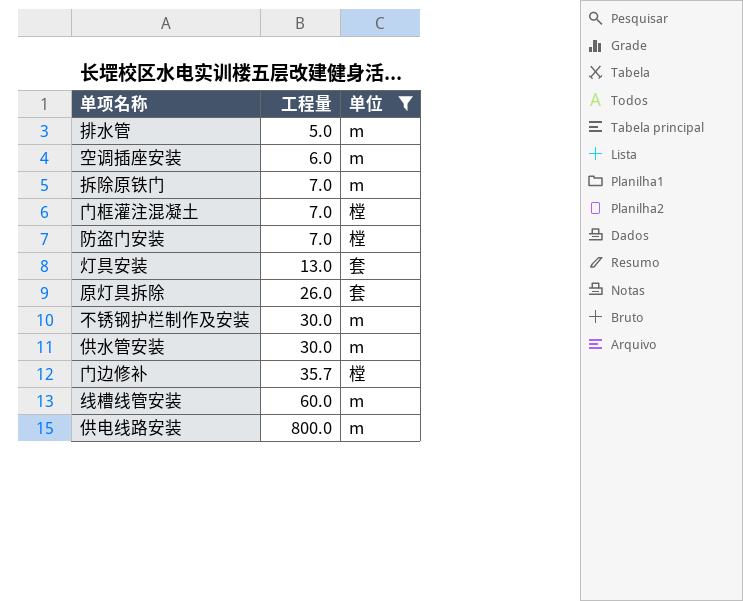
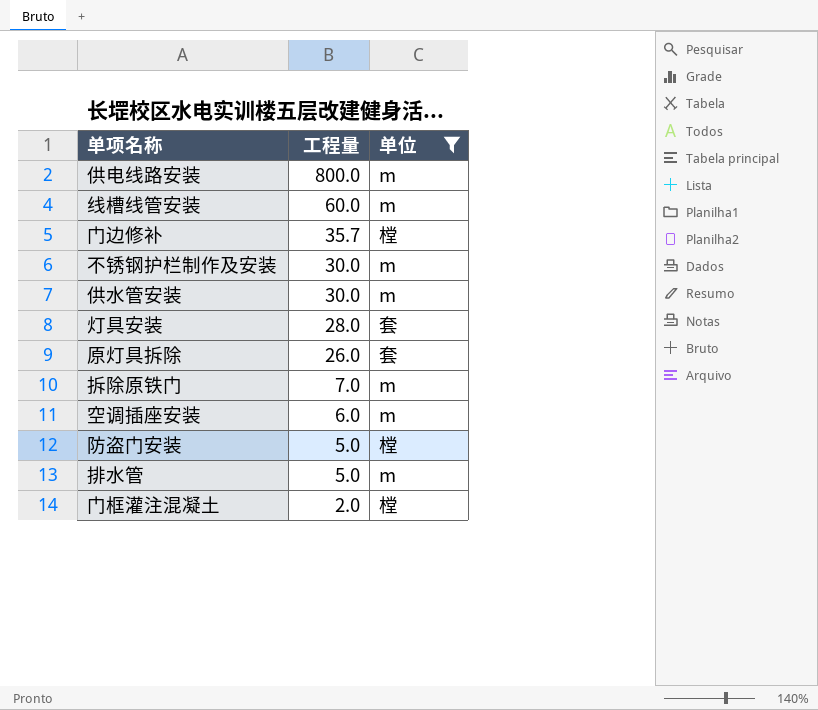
row order: 工程量 ascending -> 工程量 descending
灯具安装 | 工程量: 13.0 -> 28.0
防盗门安装 | 工程量: 7.0 -> 5.0
门框灌注混凝土 | 工程量: 7.0 -> 2.0

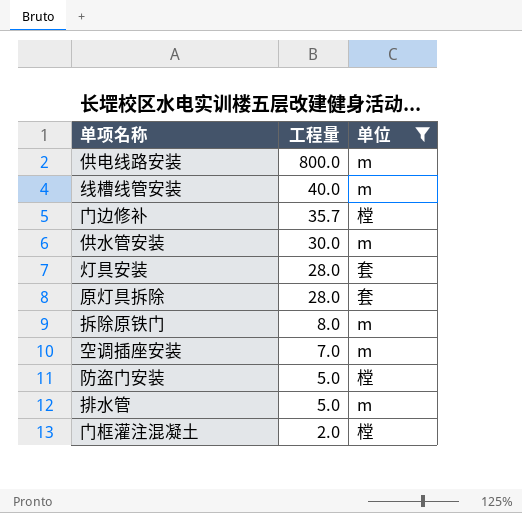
row 不锈钢护栏制作及安装: 30.0 | m -> none
线槽线管安装 | 工程量: 60.0 -> 40.0
原灯具拆除 | 工程量: 26.0 -> 28.0
拆除原铁门 | 工程量: 7.0 -> 8.0
空调插座安装 | 工程量: 6.0 -> 7.0

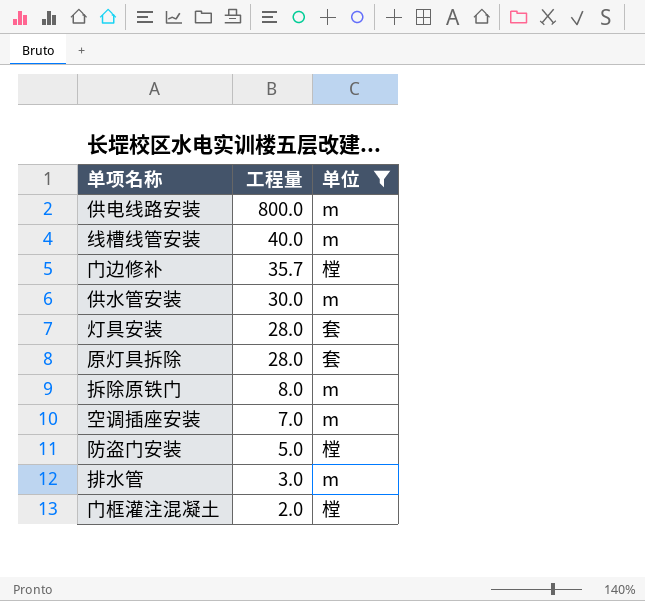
排水管 | 工程量: 5.0 -> 3.0

